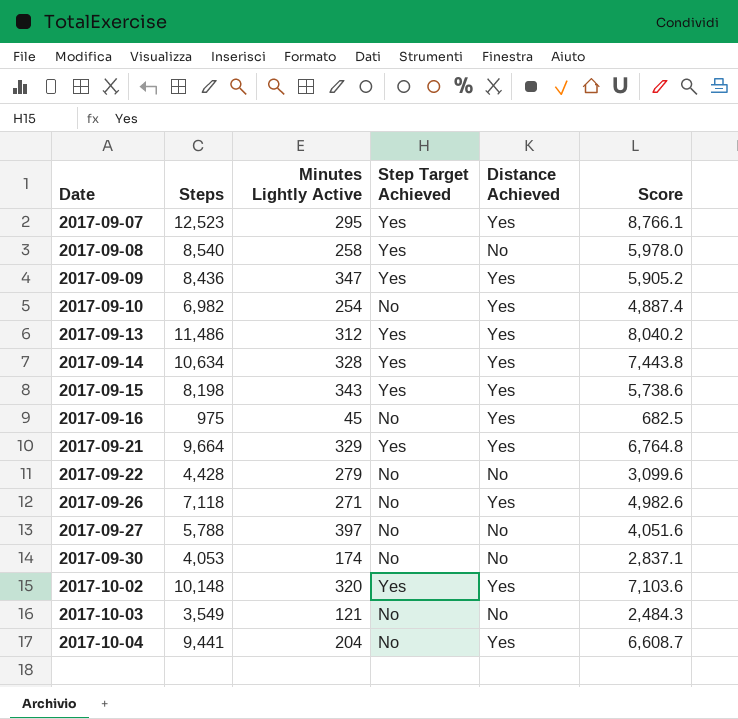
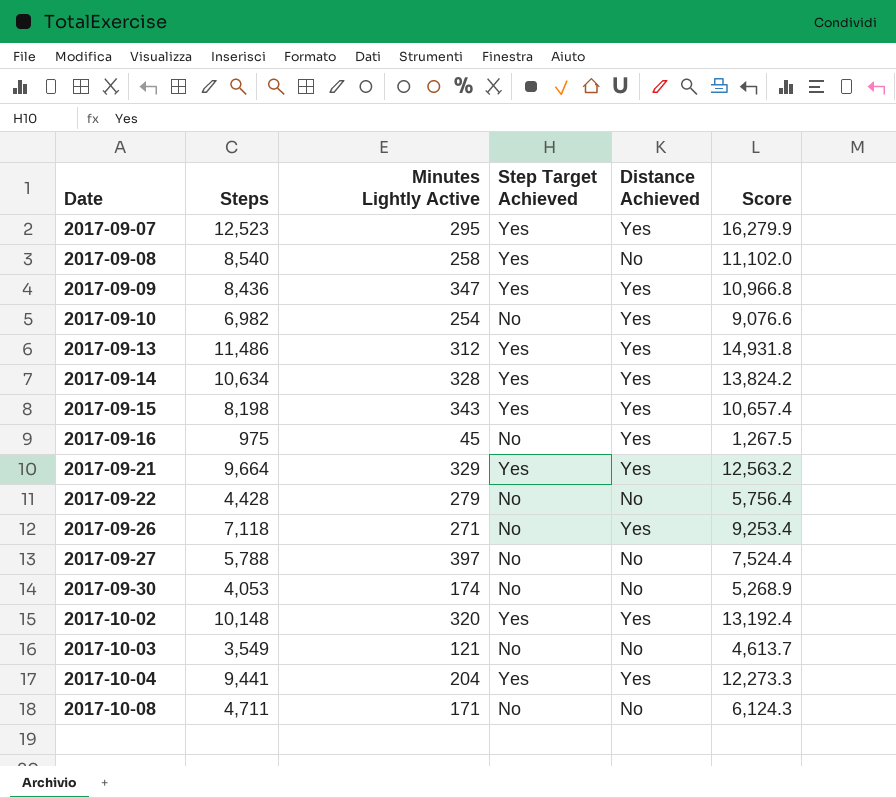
column Score | formula: [Steps] * 0.7 -> [Steps] * 1.3
2017-10-04 | Step Target Achieved: No -> Yes
row 2017-10-08: none -> 4,711 | 171 | No | No | 6,124.3

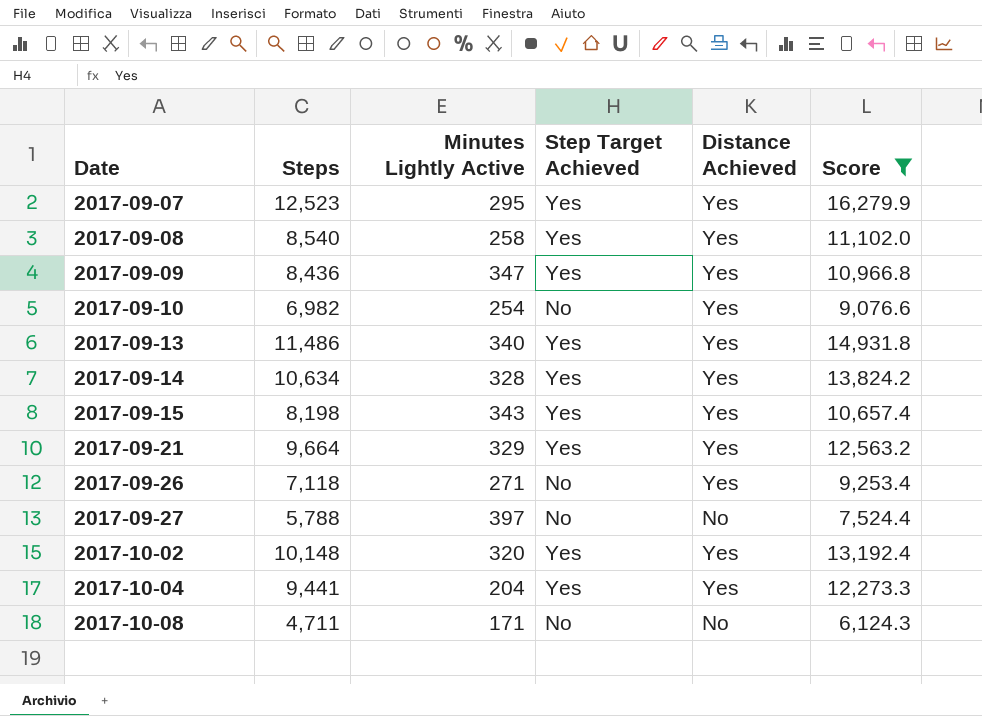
filter: none -> Score >= 6,124.3
2017-09-08 | Distance Achieved: No -> Yes
2017-09-13 | Minutes Lightly Active: 312 -> 340

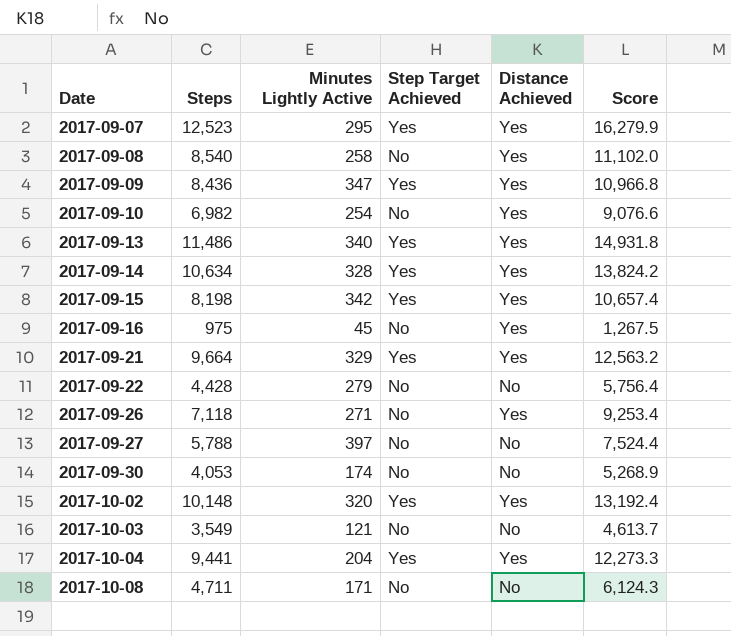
filter: Score >= 6,124.3 -> none
2017-09-08 | Step Target Achieved: Yes -> No
2017-09-15 | Minutes Lightly Active: 343 -> 342

